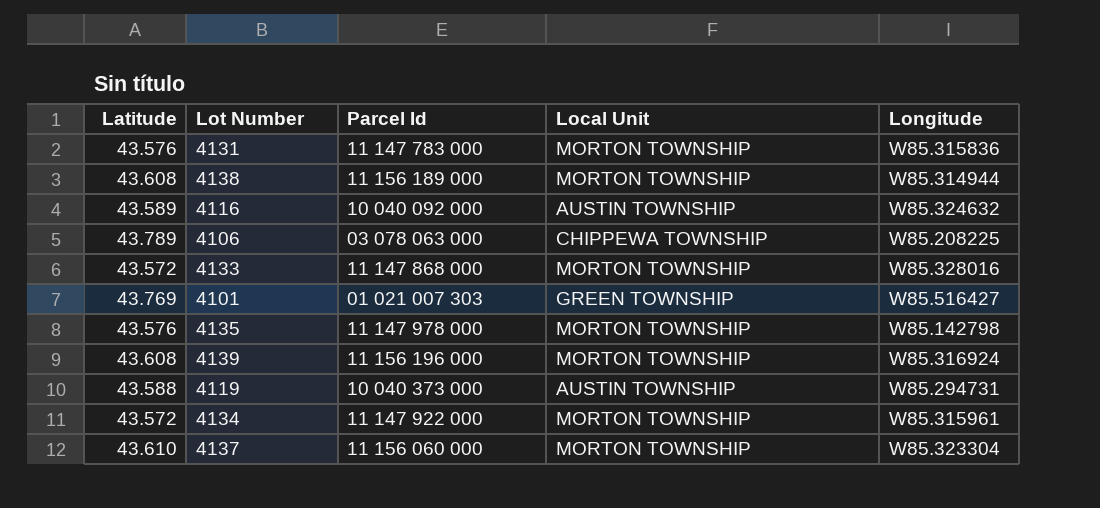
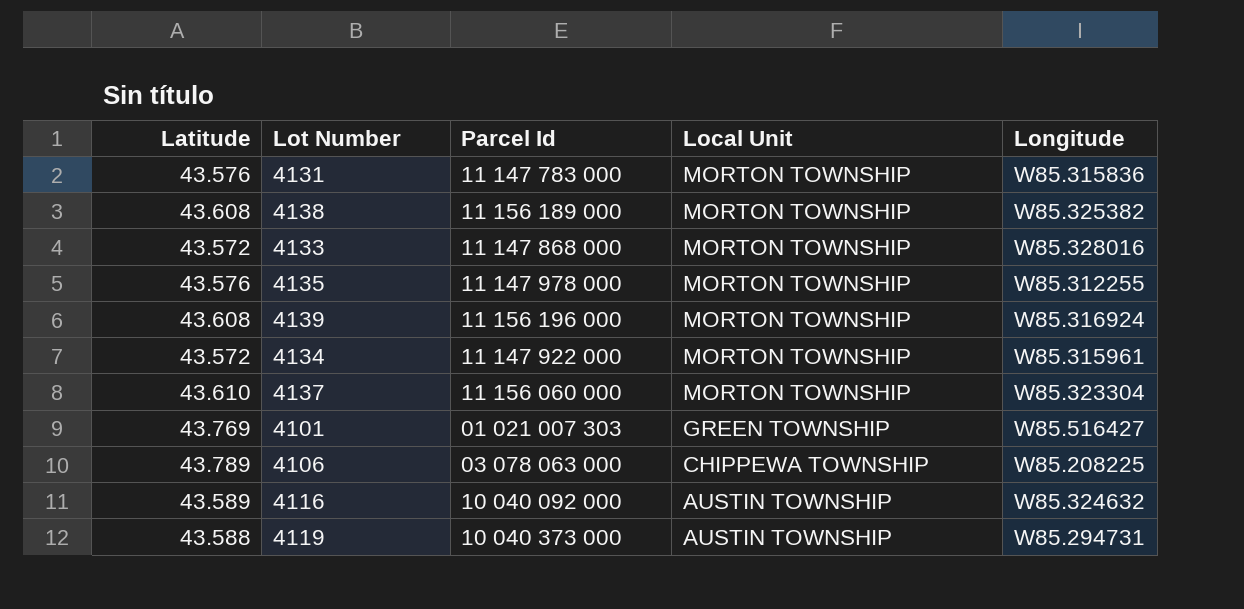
row order: none -> Local Unit descending
4138 | Longitude: W85.314944 -> W85.325382
4135 | Longitude: W85.142798 -> W85.312255

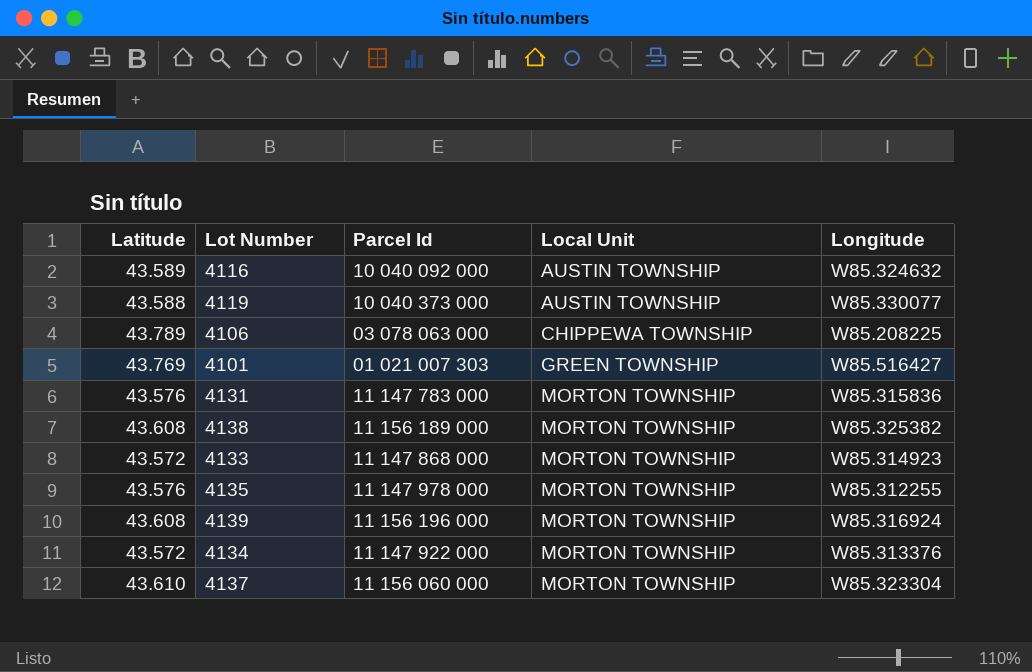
row order: Local Unit descending -> Local Unit ascending
4119 | Longitude: W85.294731 -> W85.330077
4133 | Longitude: W85.328016 -> W85.314923
4134 | Longitude: W85.315961 -> W85.313376

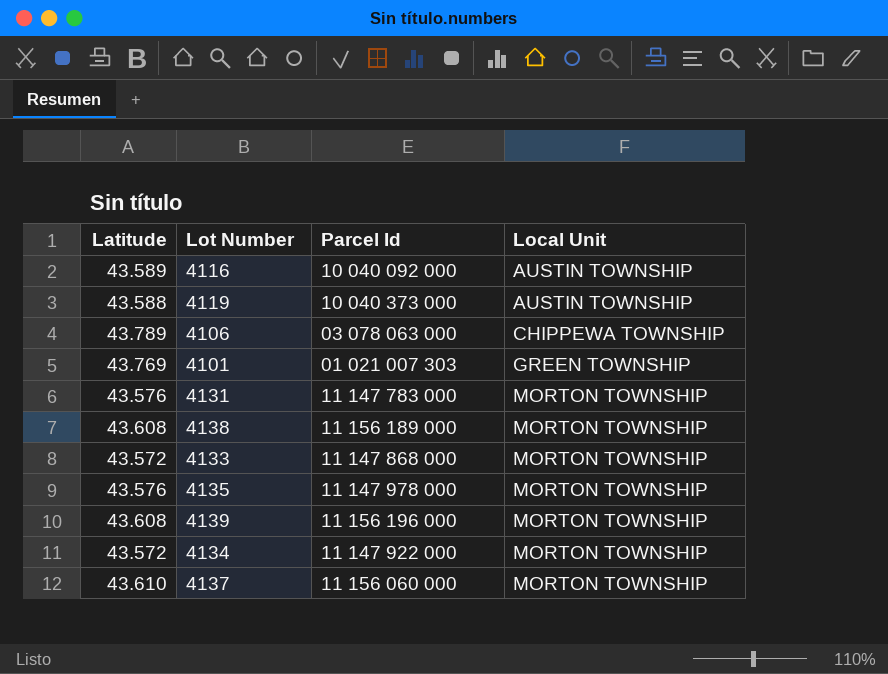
column Longitude | position: 5 -> none

